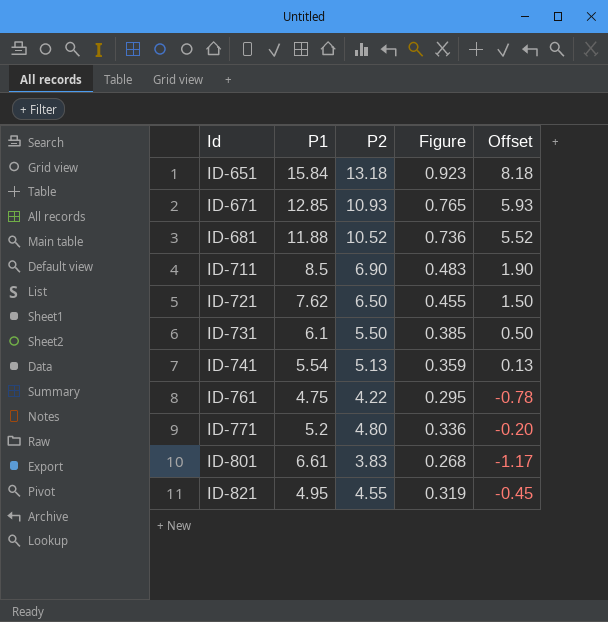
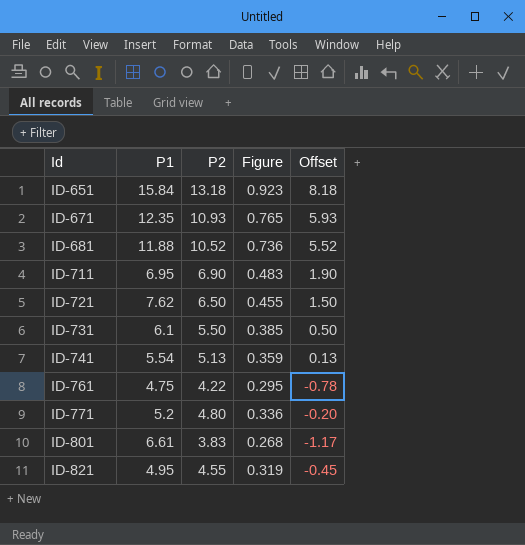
ID-671 | P1: 12.85 -> 12.35
ID-711 | P1: 8.5 -> 6.95

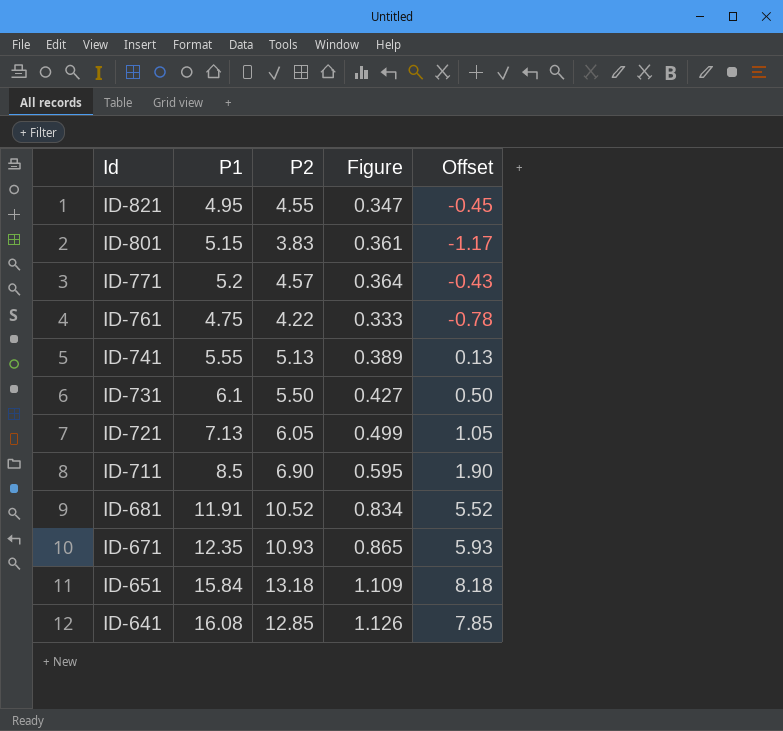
row order: Id ascending -> Id descending
column Figure | formula: [P2] * 0.07 -> [P1] * 0.07
ID-801 | P1: 6.61 -> 5.15
ID-771 | P2: 4.80 -> 4.57
ID-771 | Offset: -0.20 -> -0.43
ID-741 | P1: 5.54 -> 5.55
ID-721 | P1: 7.62 -> 7.13
ID-721 | P2: 6.50 -> 6.05
ID-721 | Offset: 1.50 -> 1.05
ID-711 | P1: 6.95 -> 8.5
ID-681 | P1: 11.88 -> 11.91
row ID-641: none -> 16.08 | 12.85 | 1.126 | 7.85

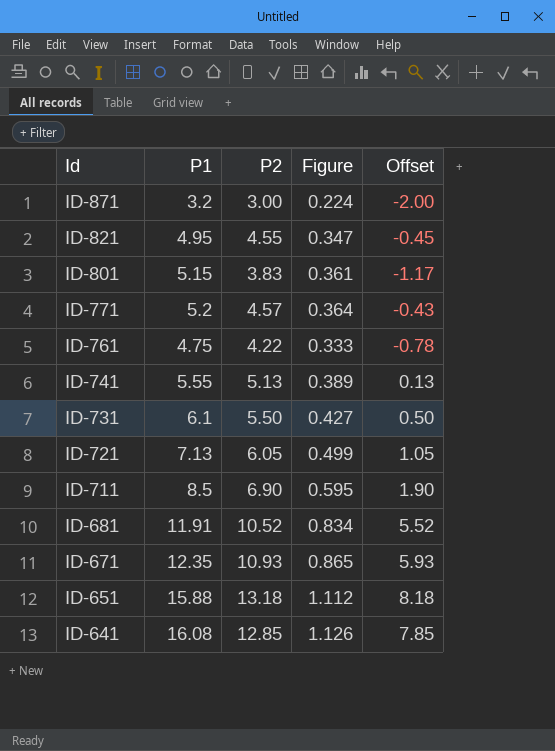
row ID-871: none -> 3.2 | 3.00 | 0.224 | -2.00
ID-651 | P1: 15.84 -> 15.88
ID-651 | Figure: 1.109 -> 1.112

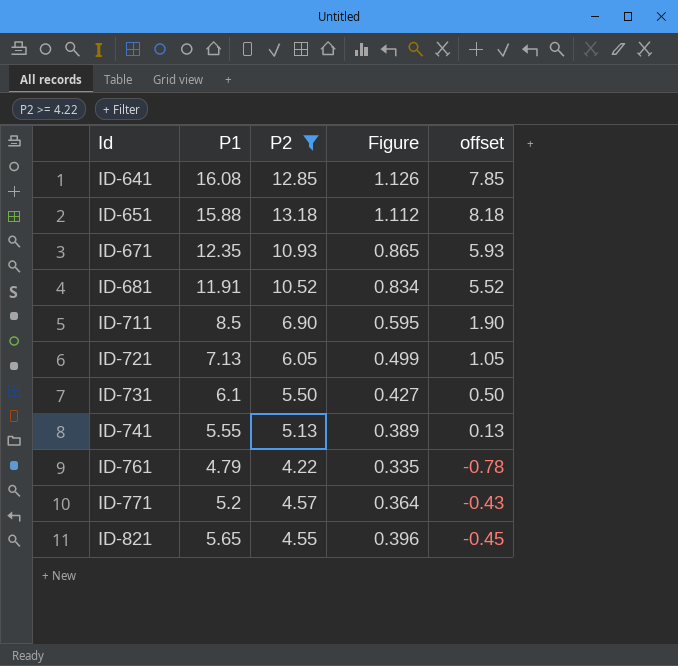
filter: none -> P2 >= 4.22
row order: Id descending -> Id ascending
column name: Offset -> offset
ID-761 | P1: 4.75 -> 4.79
ID-761 | Figure: 0.333 -> 0.335
ID-821 | P1: 4.95 -> 5.65
ID-821 | Figure: 0.347 -> 0.396

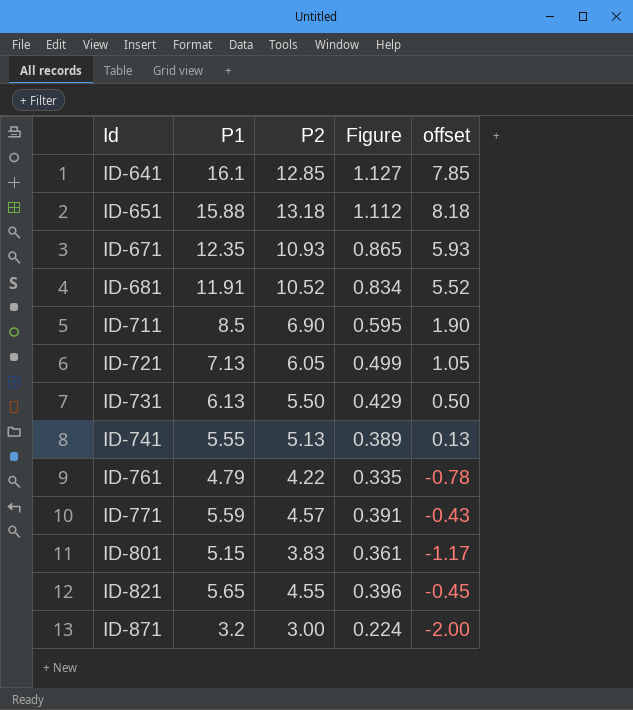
filter: P2 >= 4.22 -> none
ID-641 | P1: 16.08 -> 16.1
ID-641 | Figure: 1.126 -> 1.127
ID-731 | P1: 6.1 -> 6.13
ID-731 | Figure: 0.427 -> 0.429
ID-771 | P1: 5.2 -> 5.59
ID-771 | Figure: 0.364 -> 0.391

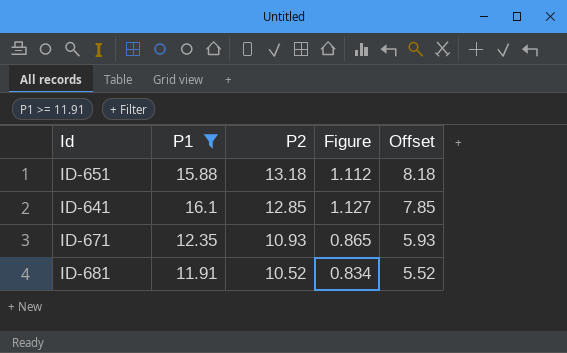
filter: none -> P1 >= 11.91
row order: Id ascending -> P2 descending
column name: offset -> Offset

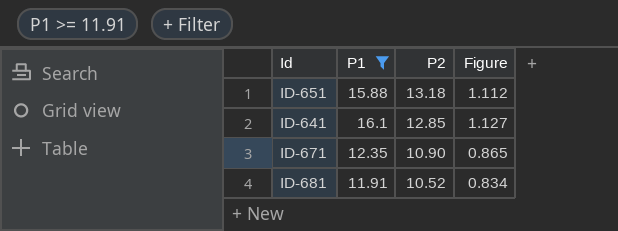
column Offset | formula: [P2] - 5 -> none
ID-671 | P2: 10.93 -> 10.90

